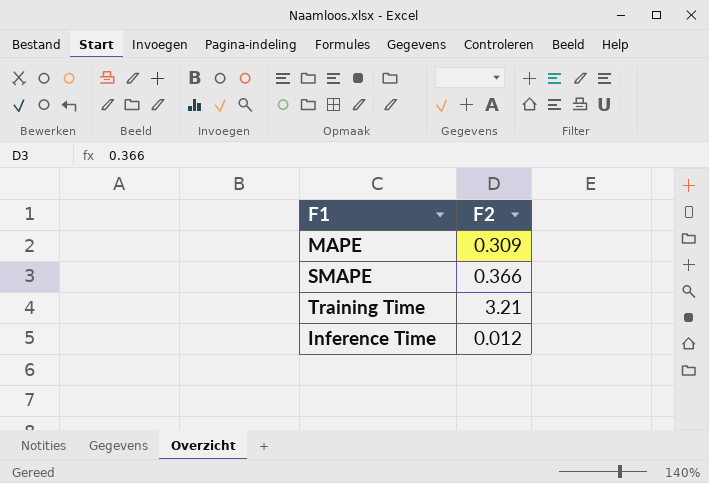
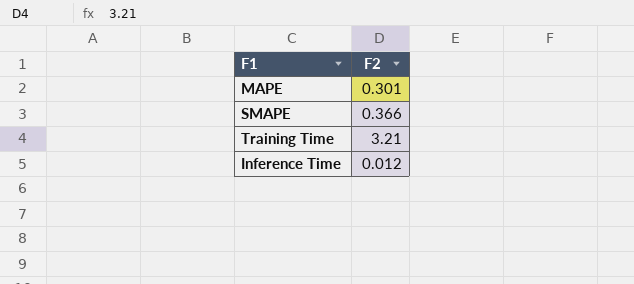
MAPE | F2: 0.309 -> 0.301

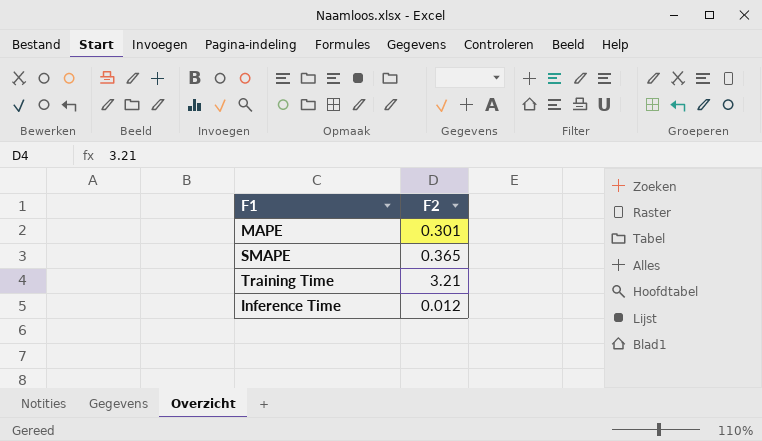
SMAPE | F2: 0.366 -> 0.365

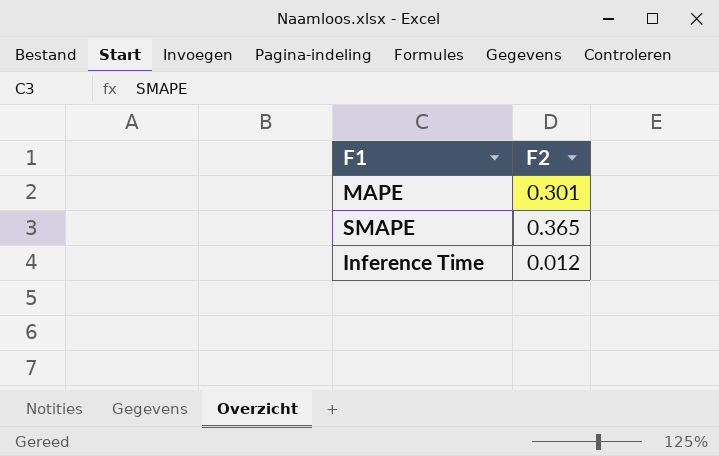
row Training Time: 3.21 -> none

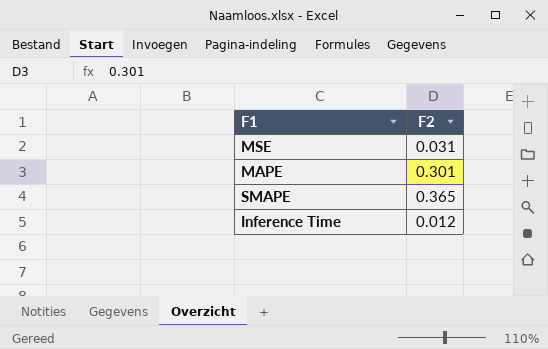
row MSE: none -> 0.031

